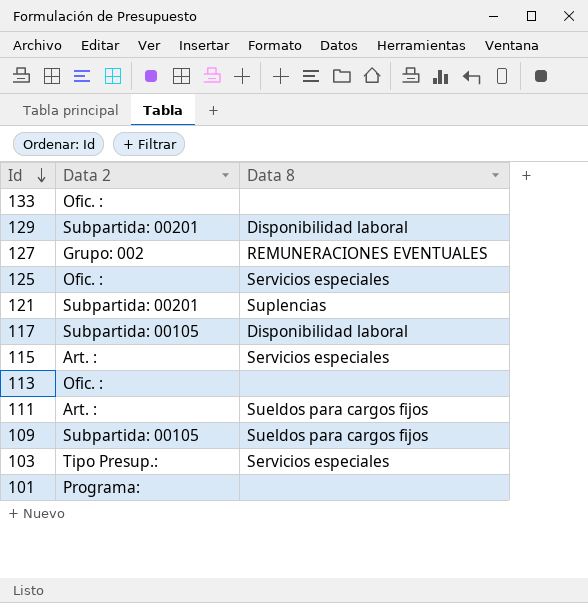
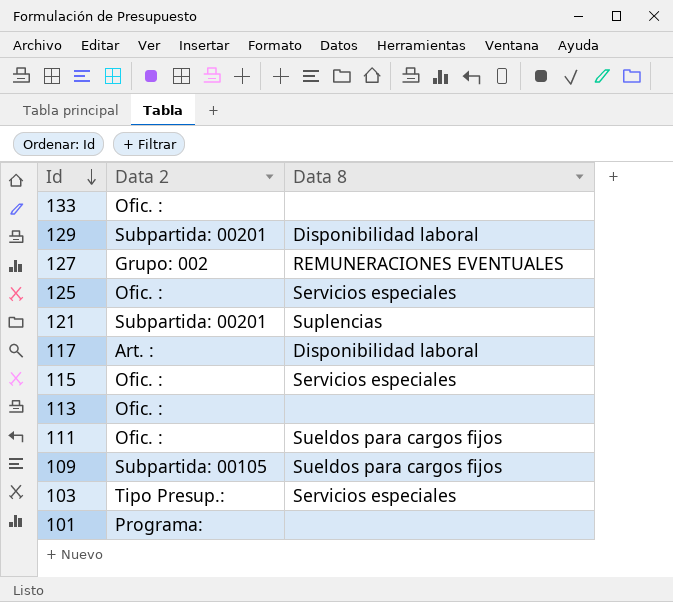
117 | Data 2: Subpartida: 00105 -> Art. :
115 | Data 2: Art. : -> Ofic. :
111 | Data 2: Art. : -> Ofic. :

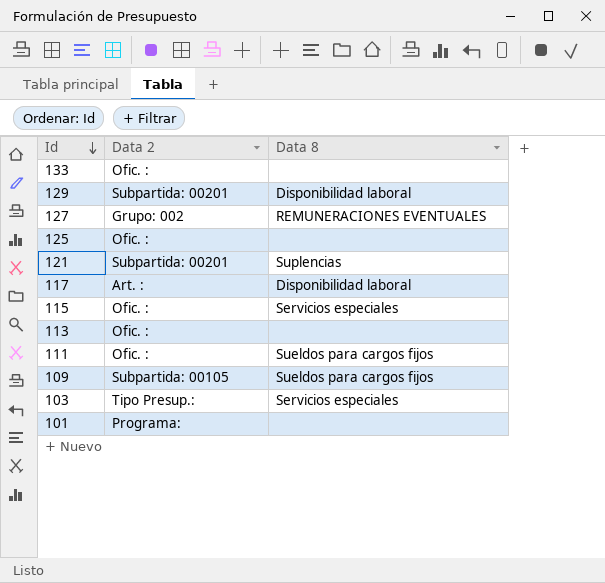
125 | Data 8: Servicios especiales -> none

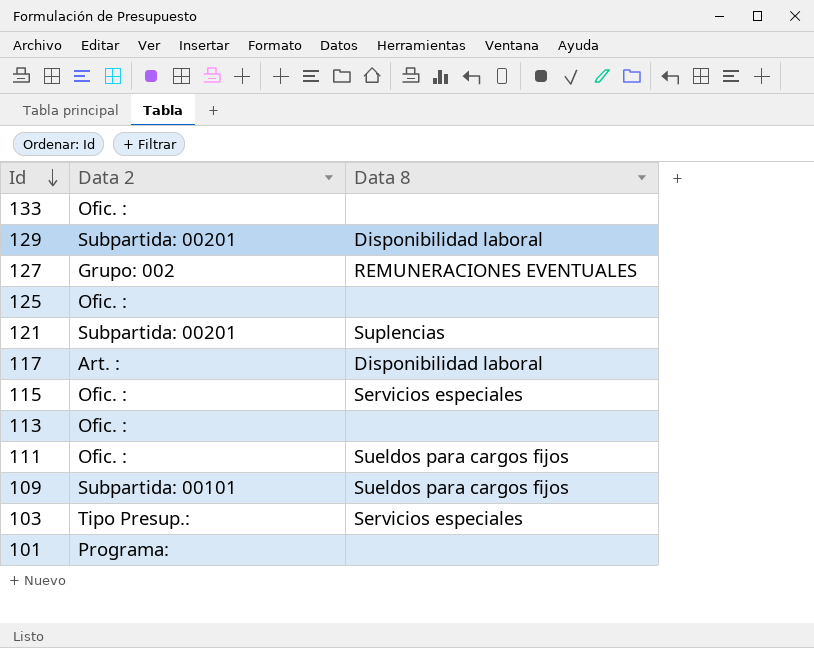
109 | Data 2: Subpartida: 00105 -> Subpartida: 00101

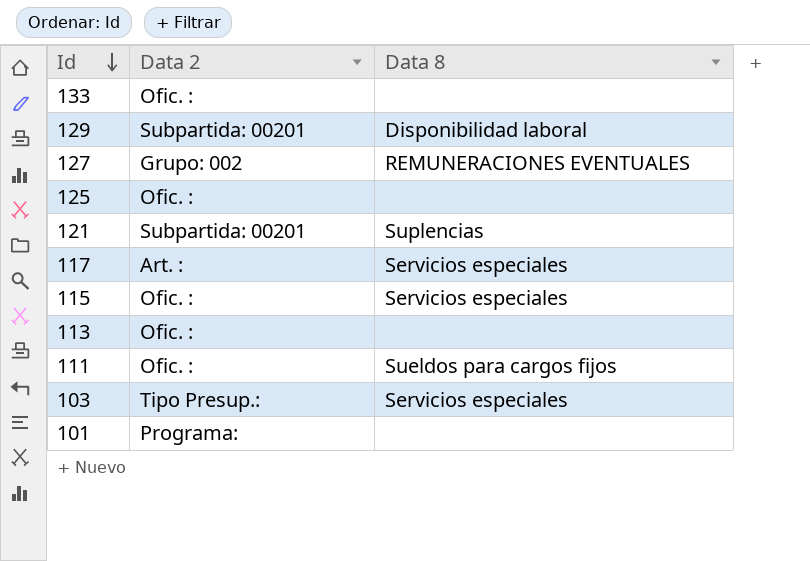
row 109: Subpartida: 00101 | Sueldos para cargos fijos -> none
117 | Data 8: Disponibilidad laboral -> Servicios especiales

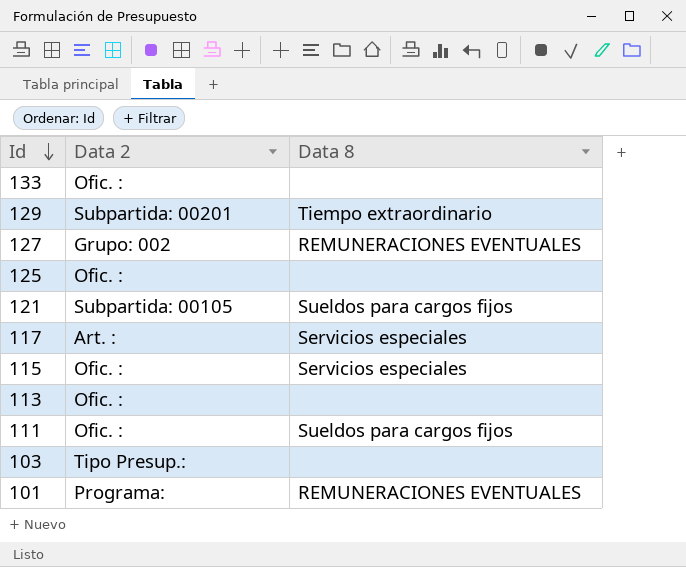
129 | Data 8: Disponibilidad laboral -> Tiempo extraordinario
121 | Data 2: Subpartida: 00201 -> Subpartida: 00105
121 | Data 8: Suplencias -> Sueldos para cargos fijos
103 | Data 8: Servicios especiales -> none
101 | Data 8: none -> REMUNERACIONES EVENTUALES

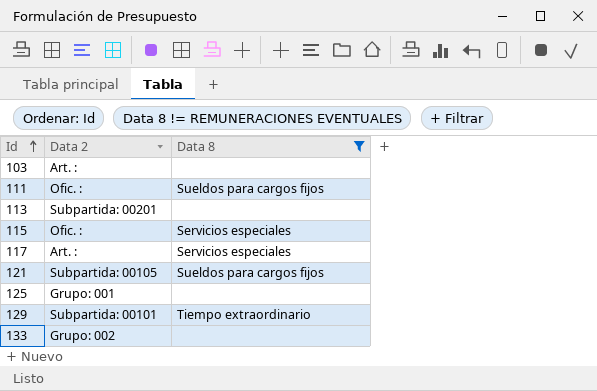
filter: none -> Data 8 != REMUNERACIONES EVENTUALES
row order: Id descending -> Id ascending
103 | Data 2: Tipo Presup.: -> Art. :
113 | Data 2: Ofic. : -> Subpartida: 00201
125 | Data 2: Ofic. : -> Grupo: 001
129 | Data 2: Subpartida: 00201 -> Subpartida: 00101
133 | Data 2: Ofic. : -> Grupo: 002

